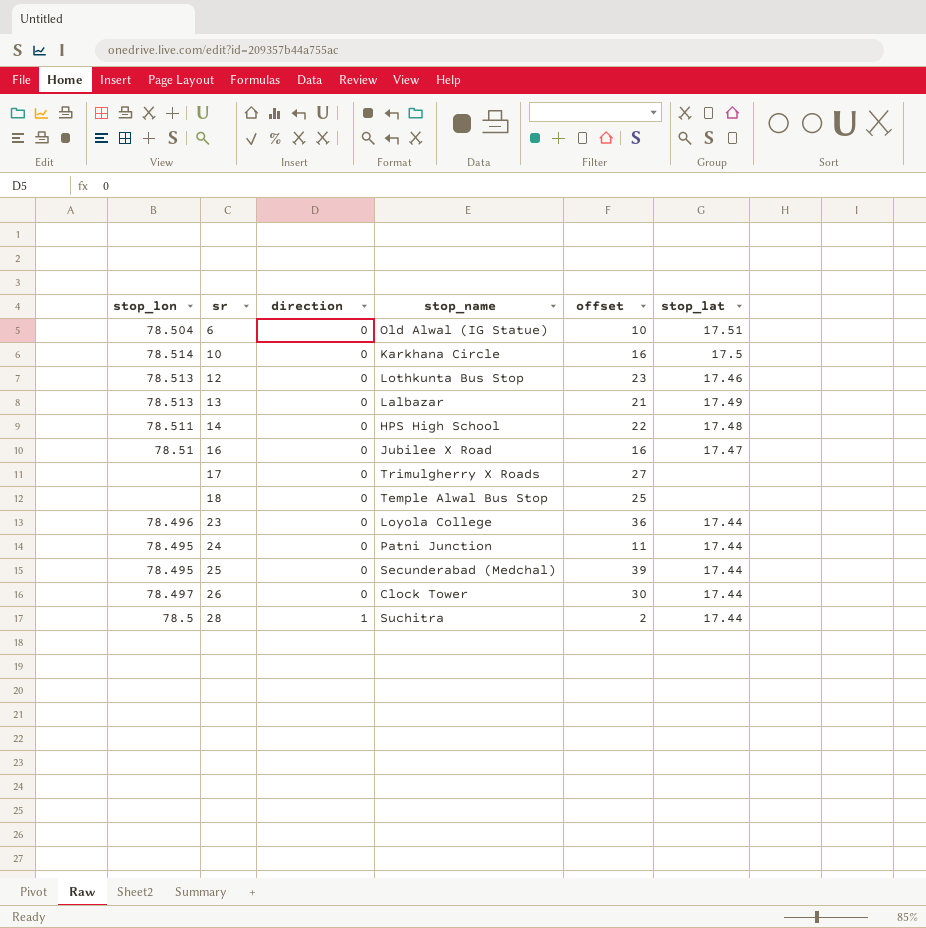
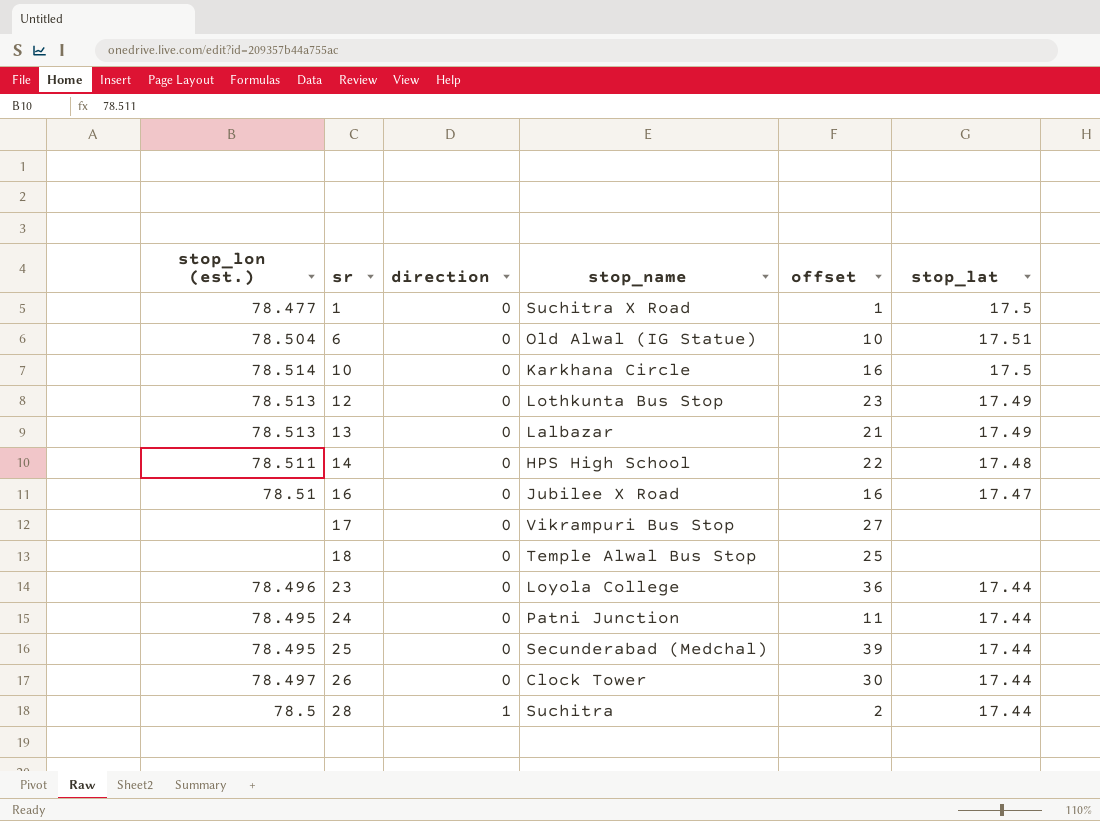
column name: stop_lon -> stop_lon (est.)
row 1: none -> 78.477 | 0 | Suchitra X Road | 1 | 17.5
12 | stop_lat: 17.46 -> 17.49
17 | stop_name: Trimulgherry X Roads -> Vikrampuri Bus Stop

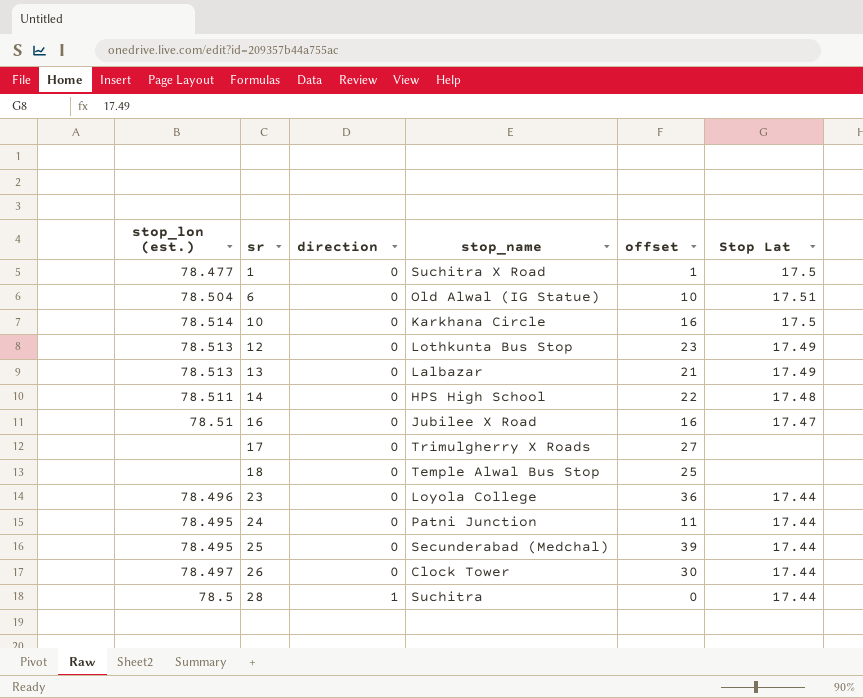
column name: stop_lat -> Stop Lat
17 | stop_name: Vikrampuri Bus Stop -> Trimulgherry X Roads
28 | offset: 2 -> 0

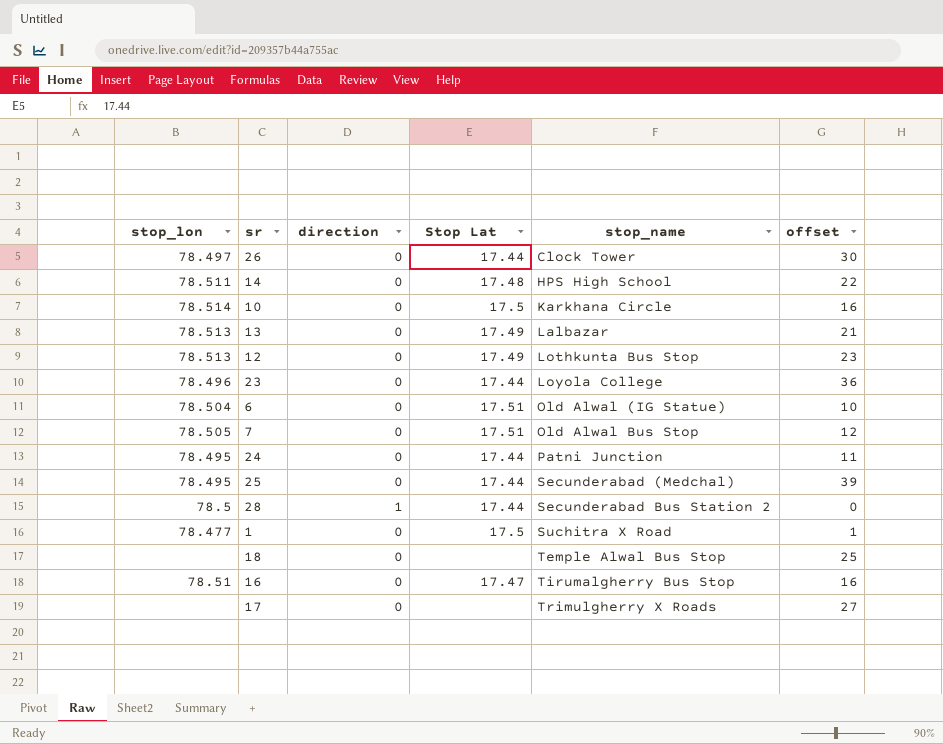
row order: sr ascending -> stop_name ascending
column name: stop_lon (est.) -> stop_lon
column Stop Lat | position: 6 -> 4
row 7: none -> 78.505 | 0 | 17.51 | Old Alwal Bus Stop | 12
28 | stop_name: Suchitra -> Secunderabad Bus Station 2
16 | stop_name: Jubilee X Road -> Tirumalgherry Bus Stop

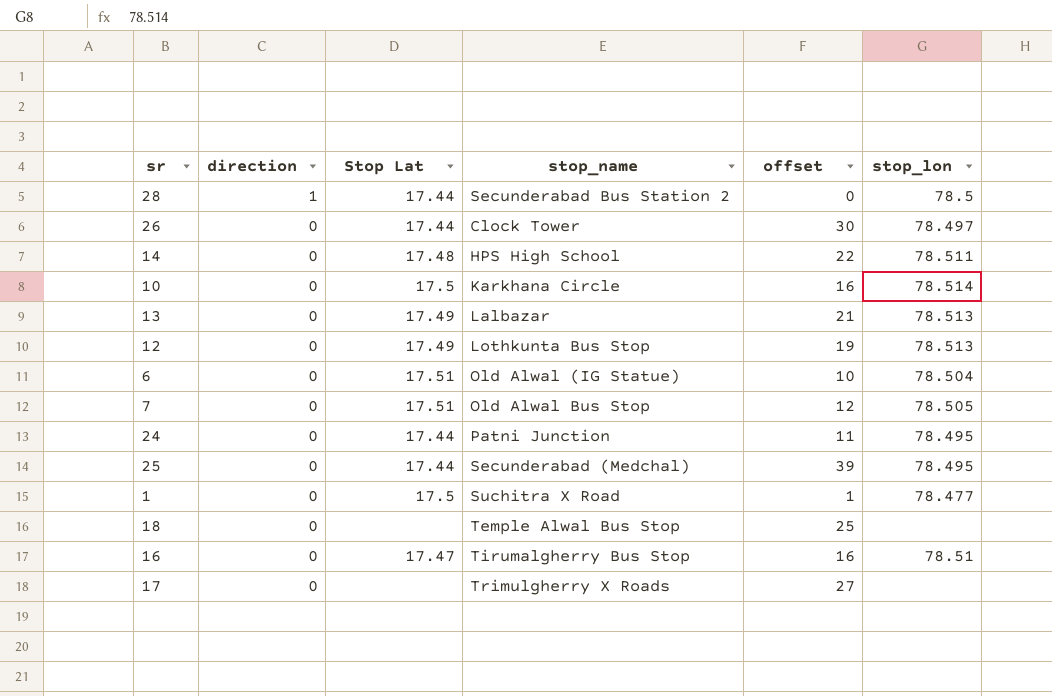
row order: stop_name ascending -> direction descending
column stop_lon | position: 1 -> 6
row 23: 78.496 | 0 | 17.44 | Loyola College | 36 -> none
12 | offset: 23 -> 19

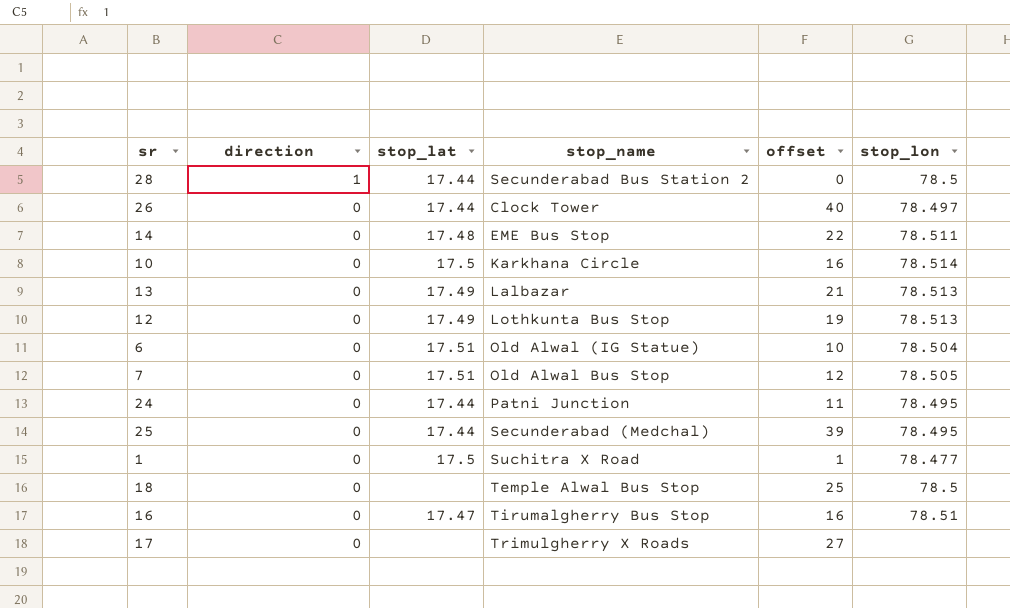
column name: Stop Lat -> stop_lat
26 | offset: 30 -> 40
14 | stop_name: HPS High School -> EME Bus Stop
18 | stop_lon: none -> 78.5

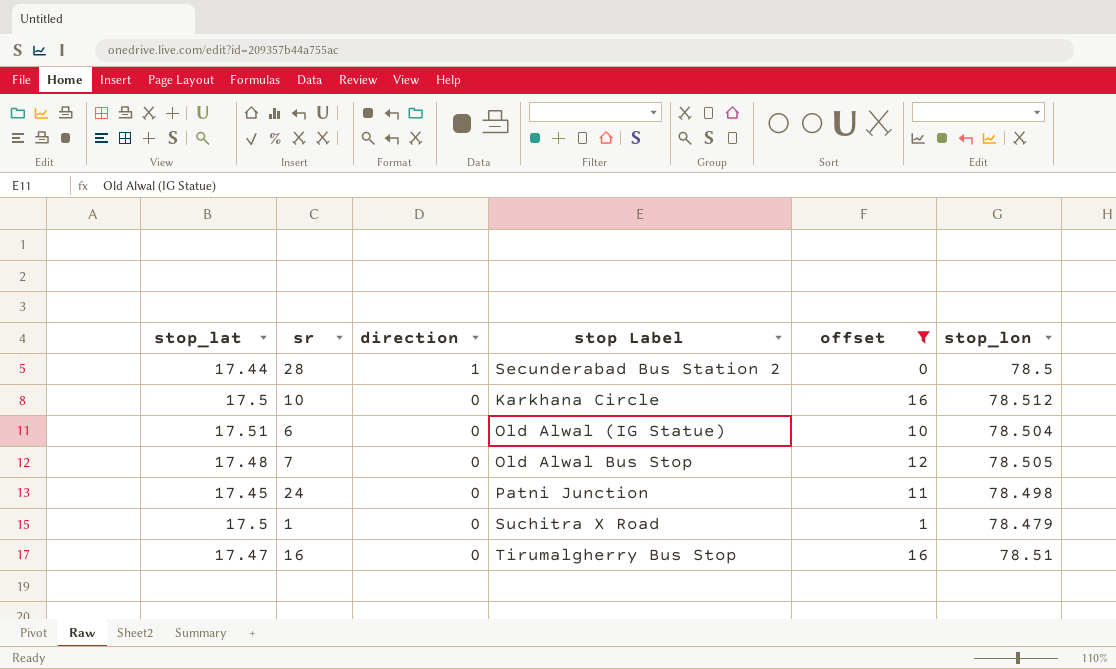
filter: none -> offset <= 16
column stop_lat | position: 3 -> 1
column name: stop_name -> stop Label
10 | stop_lon: 78.514 -> 78.512
7 | stop_lat: 17.51 -> 17.48
24 | stop_lat: 17.44 -> 17.45
24 | stop_lon: 78.495 -> 78.498
1 | stop_lon: 78.477 -> 78.479

